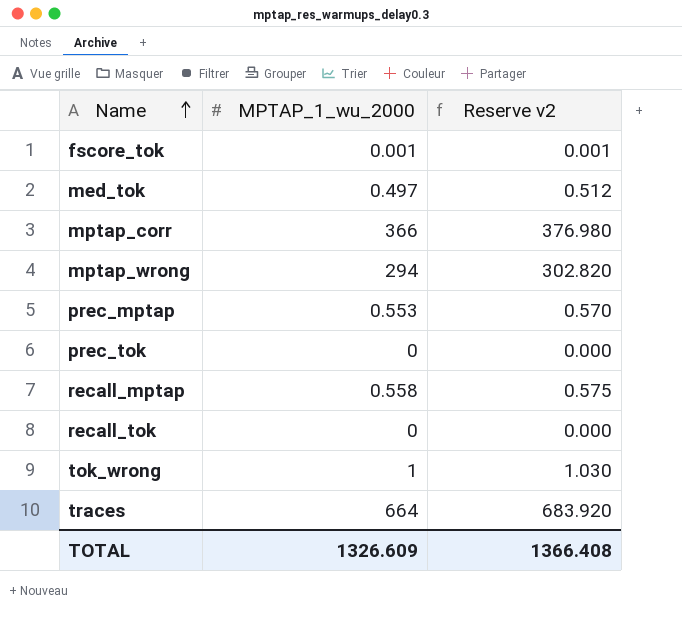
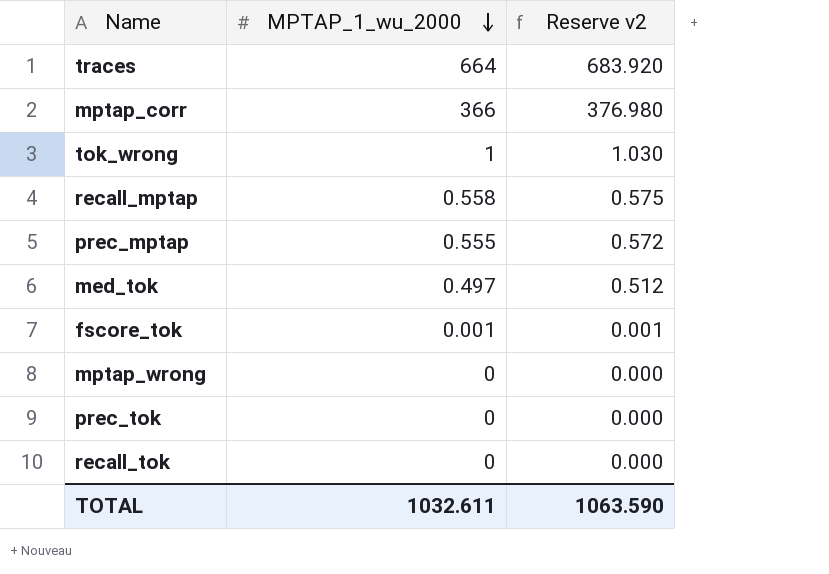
row order: Name ascending -> MPTAP_1_wu_2000 descending
prec_mptap | MPTAP_1_wu_2000: 0.553 -> 0.555
prec_mptap | Reserve v2: 0.570 -> 0.572
mptap_wrong | MPTAP_1_wu_2000: 294 -> 0
mptap_wrong | Reserve v2: 302.820 -> 0.000
TOTAL | MPTAP_1_wu_2000: 1326.609 -> 1032.611
TOTAL | Reserve v2: 1366.408 -> 1063.590

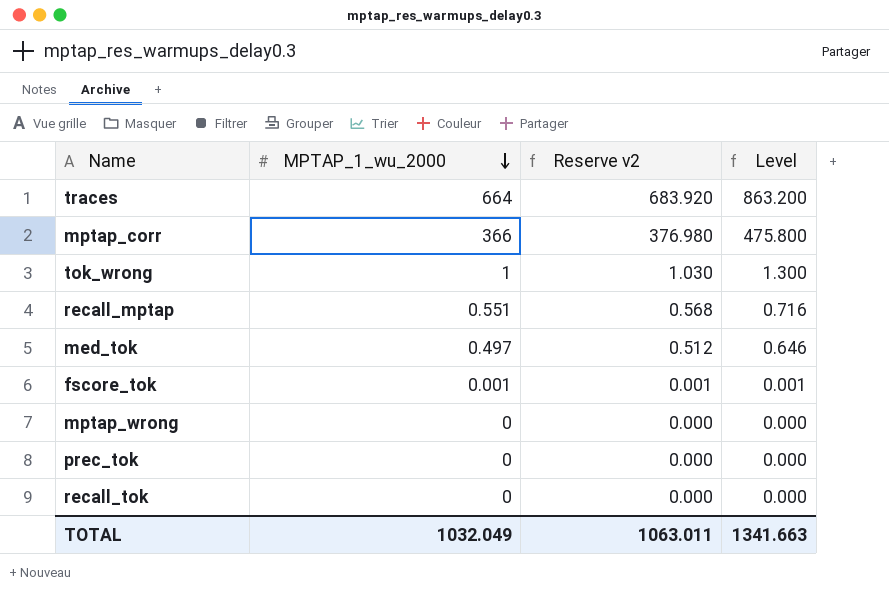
column Level | formula: none -> [MPTAP_1_wu_2000] * 1.3
row prec_mptap: 0.555 | 0.572 -> none
recall_mptap | MPTAP_1_wu_2000: 0.558 -> 0.551
recall_mptap | Reserve v2: 0.575 -> 0.568
TOTAL | MPTAP_1_wu_2000: 1032.611 -> 1032.049
TOTAL | Reserve v2: 1063.590 -> 1063.011

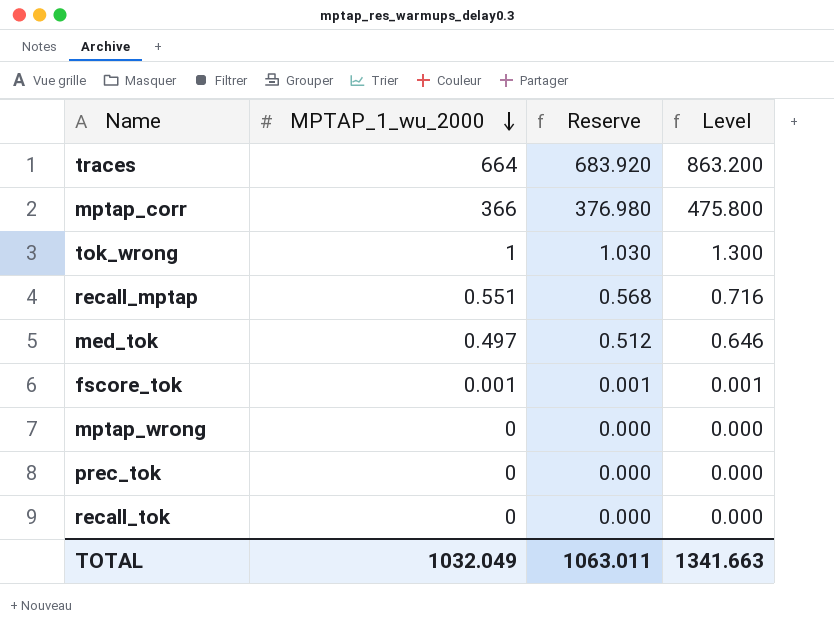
column name: Reserve v2 -> Reserve

